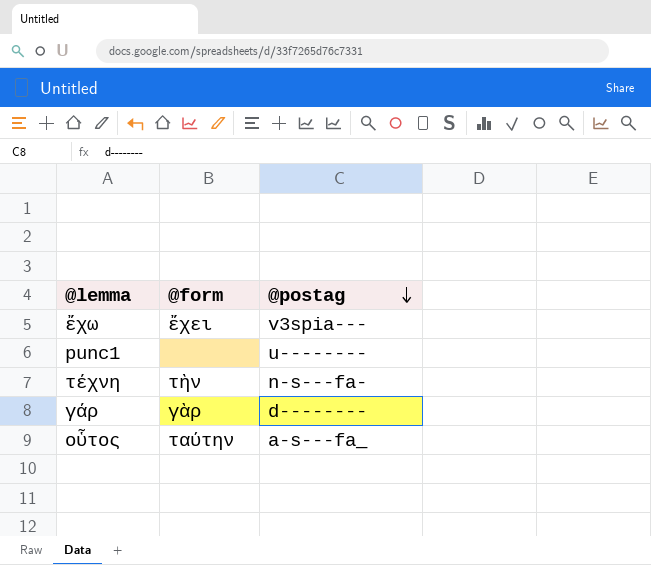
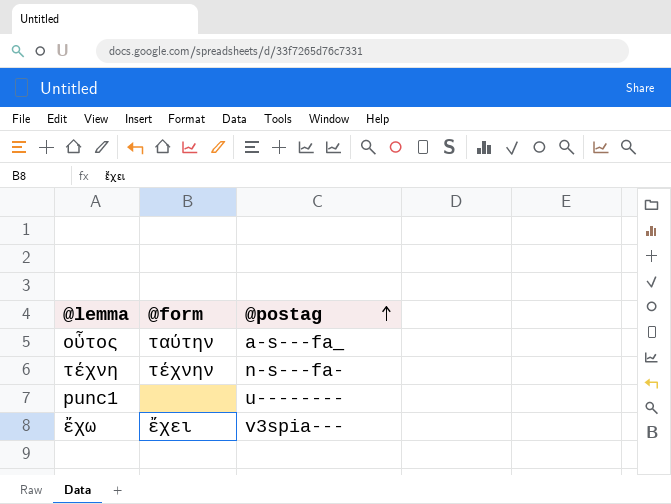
row order: @postag descending -> @postag ascending
row γάρ: γὰρ | d-------- -> none
τέχνη | @form: τὴν -> τέχνην

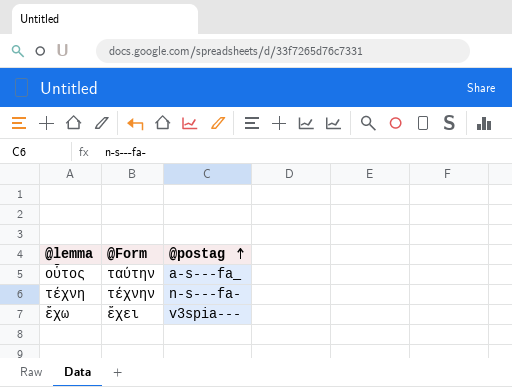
column name: @form -> @Form
row punc1: none | u-------- -> none

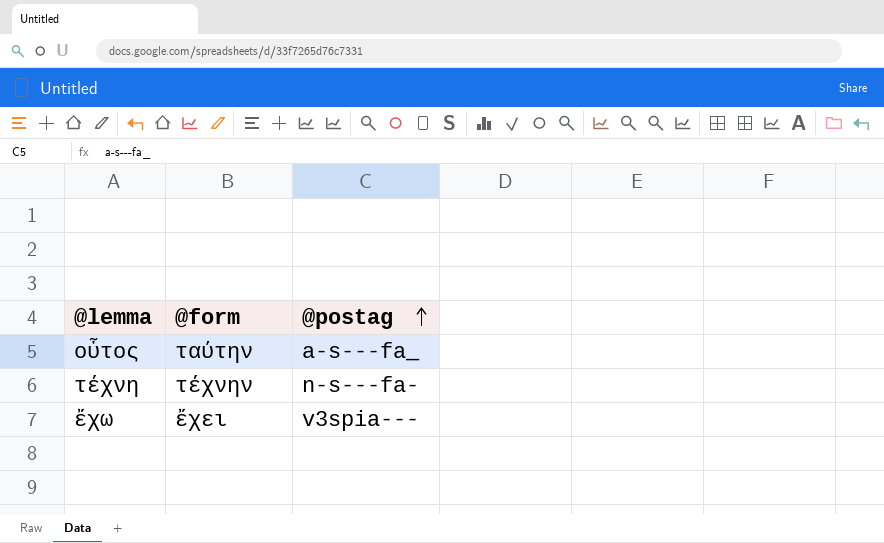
column name: @Form -> @form

